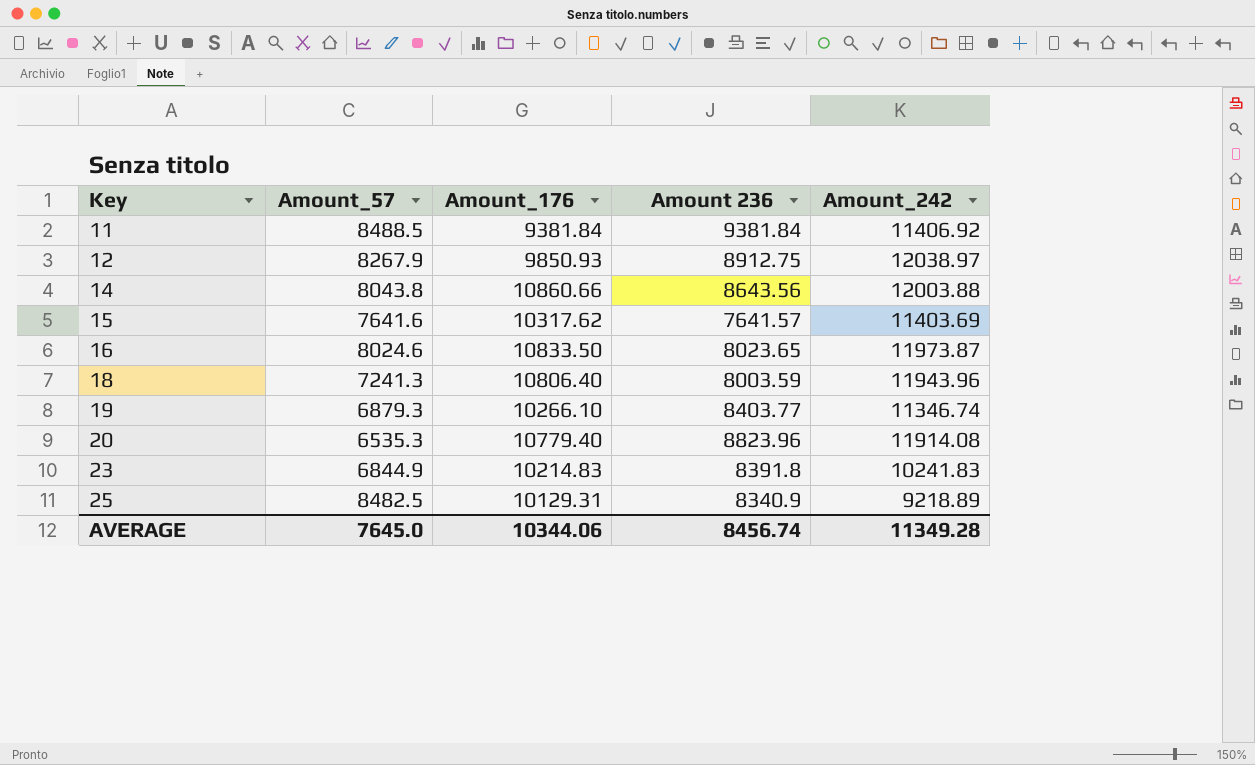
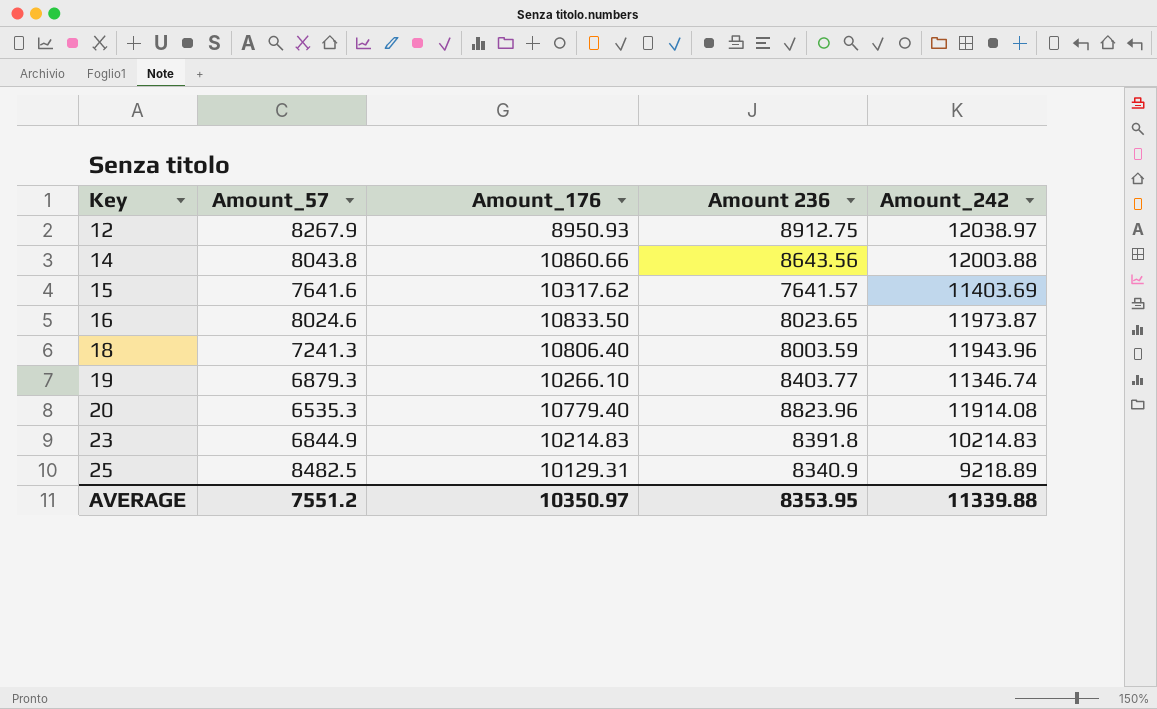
row 11: 8488.5 | 9381.84 | 9381.84 | 11406.92 -> none
12 | Amount_176: 9850.93 -> 8950.93
23 | Amount_242: 10241.83 -> 10214.83
AVERAGE | Amount_57: 7645.0 -> 7551.2
AVERAGE | Amount_176: 10344.06 -> 10350.97
AVERAGE | Amount 236: 8456.74 -> 8353.95
AVERAGE | Amount_242: 11349.28 -> 11339.88

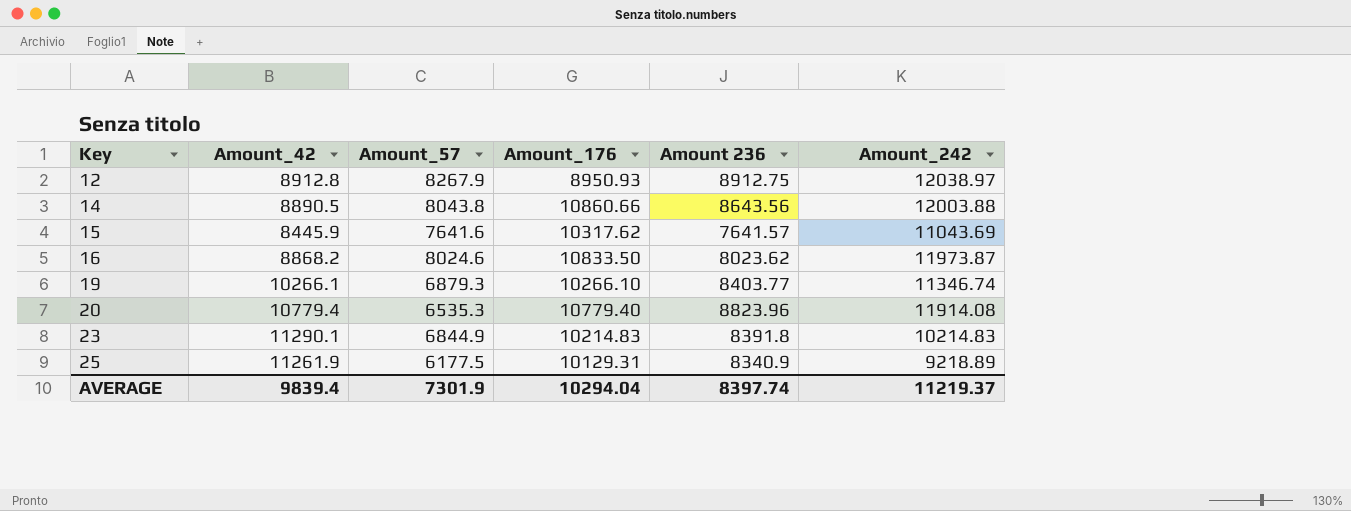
column Amount_42 | position: none -> 2
row 18: 7241.3 | 10806.40 | 8003.59 | 11943.96 -> none
15 | Amount_242: 11403.69 -> 11043.69
16 | Amount 236: 8023.65 -> 8023.62
25 | Amount_57: 8482.5 -> 6177.5
AVERAGE | Amount_57: 7551.2 -> 7301.9
AVERAGE | Amount_176: 10350.97 -> 10294.04
AVERAGE | Amount 236: 8353.95 -> 8397.74
AVERAGE | Amount_242: 11339.88 -> 11219.37

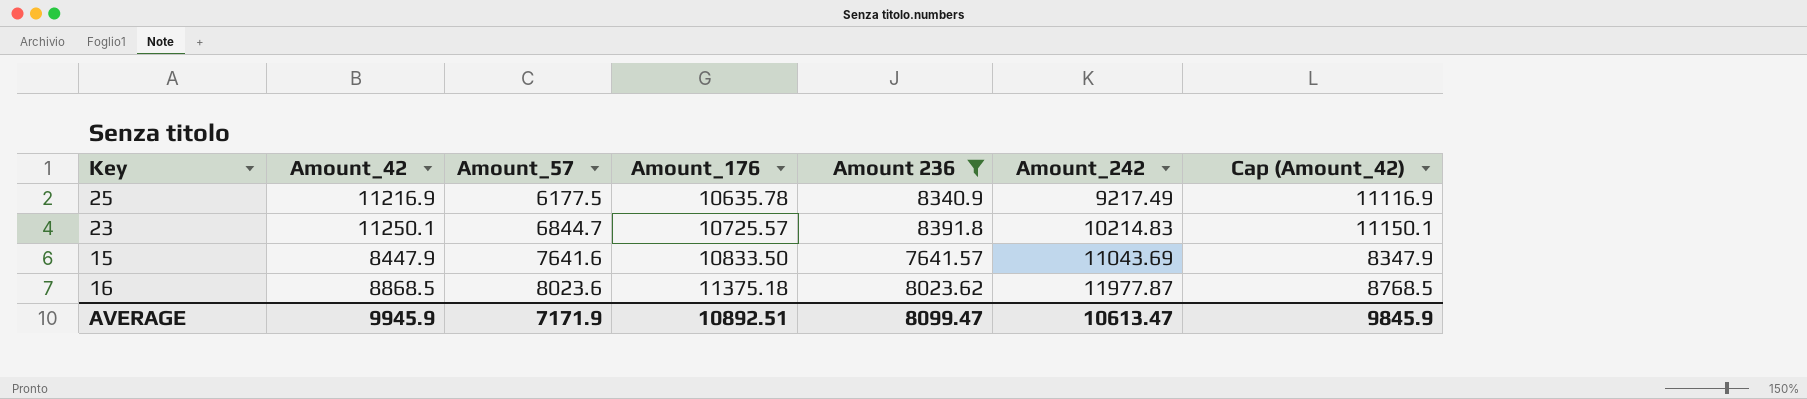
filter: none -> Amount 236 <= 8391.8
row order: Key ascending -> Amount_57 ascending
column Cap (Amount_42) | formula: none -> [Amount_42] - 100
25 | Amount_42: 11261.9 -> 11216.9
25 | Amount_176: 10129.31 -> 10635.78
25 | Amount_242: 9218.89 -> 9217.49
23 | Amount_42: 11290.1 -> 11250.1
23 | Amount_57: 6844.9 -> 6844.7
23 | Amount_176: 10214.83 -> 10725.57
15 | Amount_42: 8445.9 -> 8447.9
15 | Amount_176: 10317.62 -> 10833.50
16 | Amount_42: 8868.2 -> 8868.5
16 | Amount_57: 8024.6 -> 8023.6
16 | Amount_176: 10833.50 -> 11375.18
16 | Amount_242: 11973.87 -> 11977.87
AVERAGE | Amount_42: 9839.4 -> 9945.9
AVERAGE | Amount_57: 7301.9 -> 7171.9
AVERAGE | Amount_176: 10294.04 -> 10892.51
AVERAGE | Amount 236: 8397.74 -> 8099.47
AVERAGE | Amount_242: 11219.37 -> 10613.47

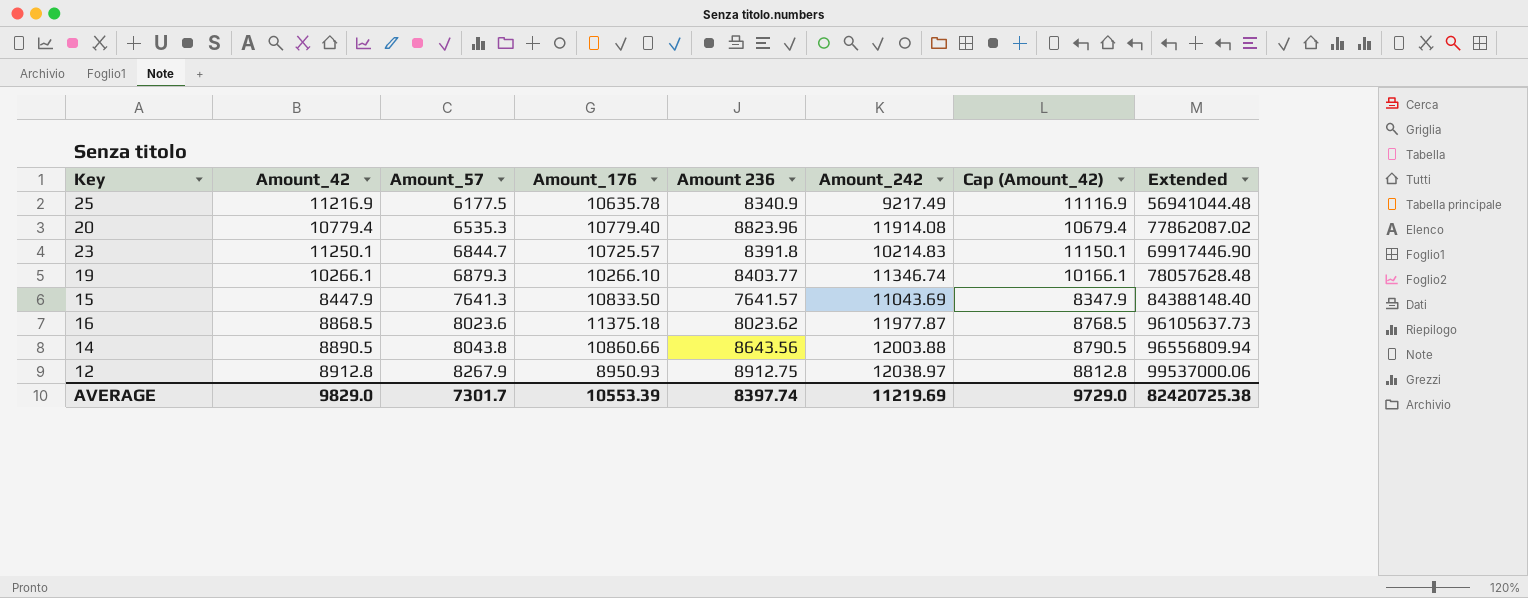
filter: Amount 236 <= 8391.8 -> none
column Extended | formula: none -> [Amount_57] * [Amount_242]
15 | Amount_57: 7641.6 -> 7641.3
AVERAGE | Amount_42: 9945.9 -> 9829.0
AVERAGE | Amount_57: 7171.9 -> 7301.7
AVERAGE | Amount_176: 10892.51 -> 10553.39
AVERAGE | Amount 236: 8099.47 -> 8397.74
AVERAGE | Amount_242: 10613.47 -> 11219.69
AVERAGE | Cap (Amount_42): 9845.9 -> 9729.0

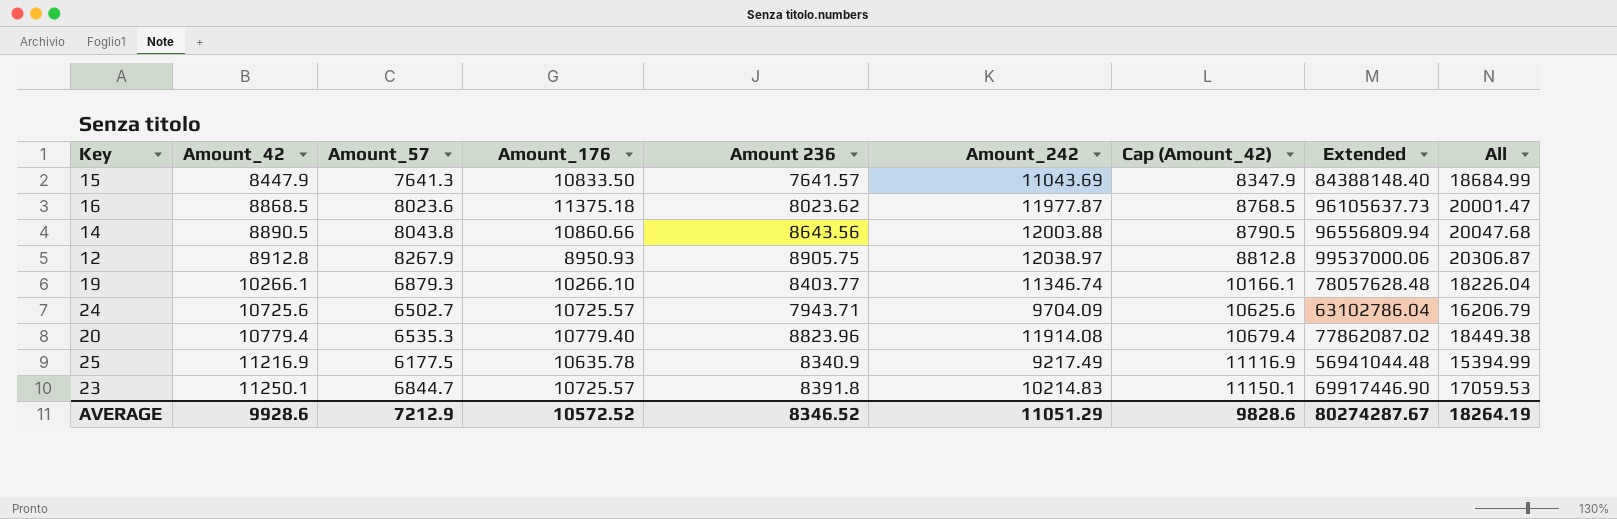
row order: Amount_57 ascending -> Amount_42 ascending
column All | formula: none -> [Amount_57] + [Amount_242]
12 | Amount 236: 8912.75 -> 8905.75
row 24: none -> 10725.6 | 6502.7 | 10725.57 | 7943.71 | 9704.09 | 10625.6 | 63102786.04 | 16206.79
AVERAGE | Amount_42: 9829.0 -> 9928.6
AVERAGE | Amount_57: 7301.7 -> 7212.9
AVERAGE | Amount_176: 10553.39 -> 10572.52
AVERAGE | Amount 236: 8397.74 -> 8346.52
AVERAGE | Amount_242: 11219.69 -> 11051.29
AVERAGE | Cap (Amount_42): 9729.0 -> 9828.6
AVERAGE | Extended: 82420725.38 -> 80274287.67

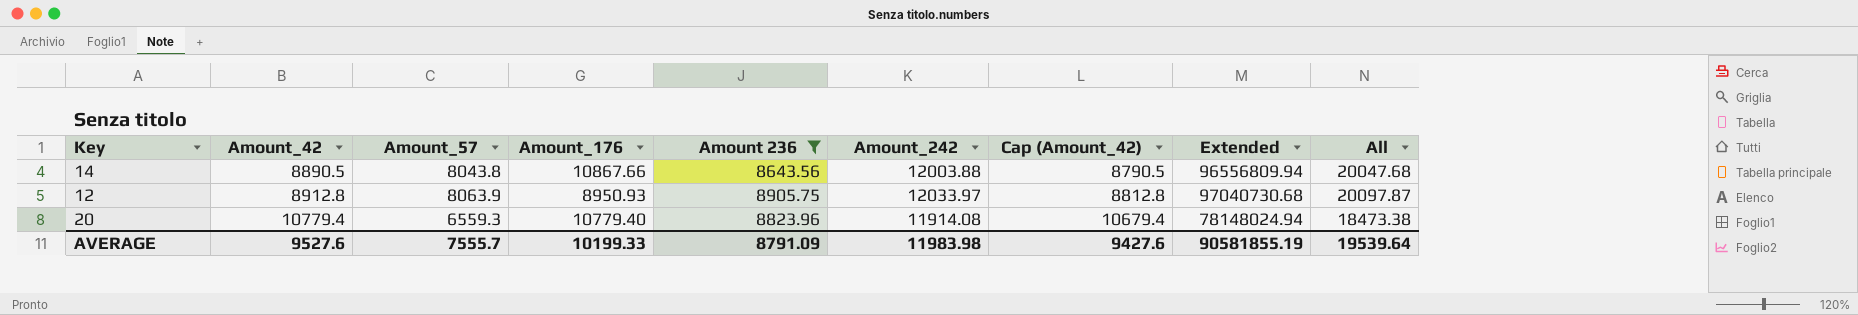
filter: none -> Amount 236 >= 8643.56
14 | Amount_176: 10860.66 -> 10867.66
12 | Amount_57: 8267.9 -> 8063.9
12 | Amount_242: 12038.97 -> 12033.97
12 | Extended: 99537000.06 -> 97040730.68
12 | All: 20306.87 -> 20097.87
20 | Amount_57: 6535.3 -> 6559.3
20 | Extended: 77862087.02 -> 78148024.94
20 | All: 18449.38 -> 18473.38
AVERAGE | Amount_42: 9928.6 -> 9527.6
AVERAGE | Amount_57: 7212.9 -> 7555.7
AVERAGE | Amount_176: 10572.52 -> 10199.33
AVERAGE | Amount 236: 8346.52 -> 8791.09
AVERAGE | Amount_242: 11051.29 -> 11983.98
AVERAGE | Cap (Amount_42): 9828.6 -> 9427.6
AVERAGE | Extended: 80274287.67 -> 90581855.19
AVERAGE | All: 18264.19 -> 19539.64

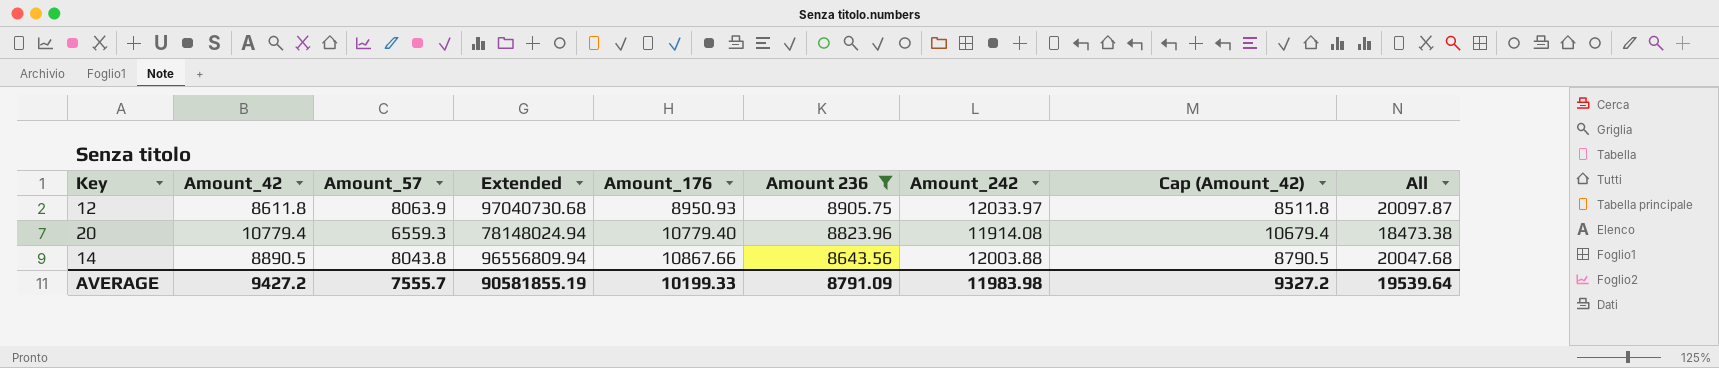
row order: Amount_42 ascending -> Amount_176 ascending
column Extended | position: 8 -> 4
12 | Amount_42: 8912.8 -> 8611.8
12 | Cap (Amount_42): 8812.8 -> 8511.8
AVERAGE | Amount_42: 9527.6 -> 9427.2
AVERAGE | Cap (Amount_42): 9427.6 -> 9327.2

